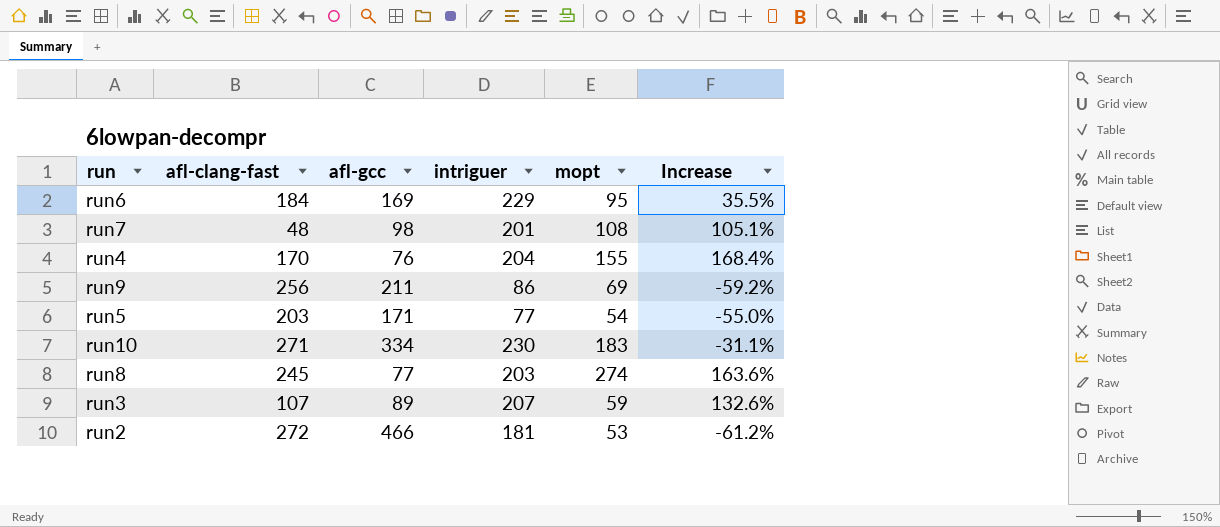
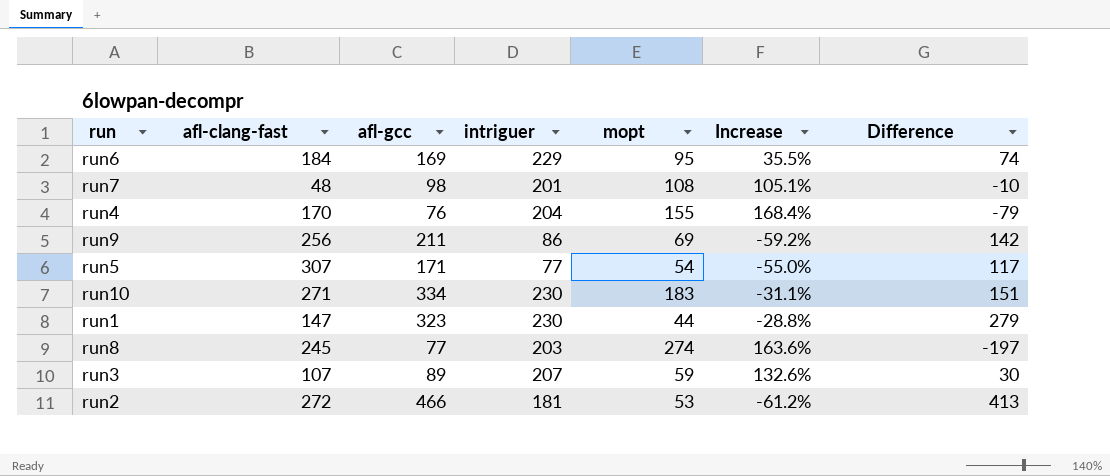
column Difference | formula: none -> [afl-gcc] - [mopt]
run5 | afl-clang-fast: 203 -> 307
row run1: none -> 147 | 323 | 230 | 44 | -28.8% | 279

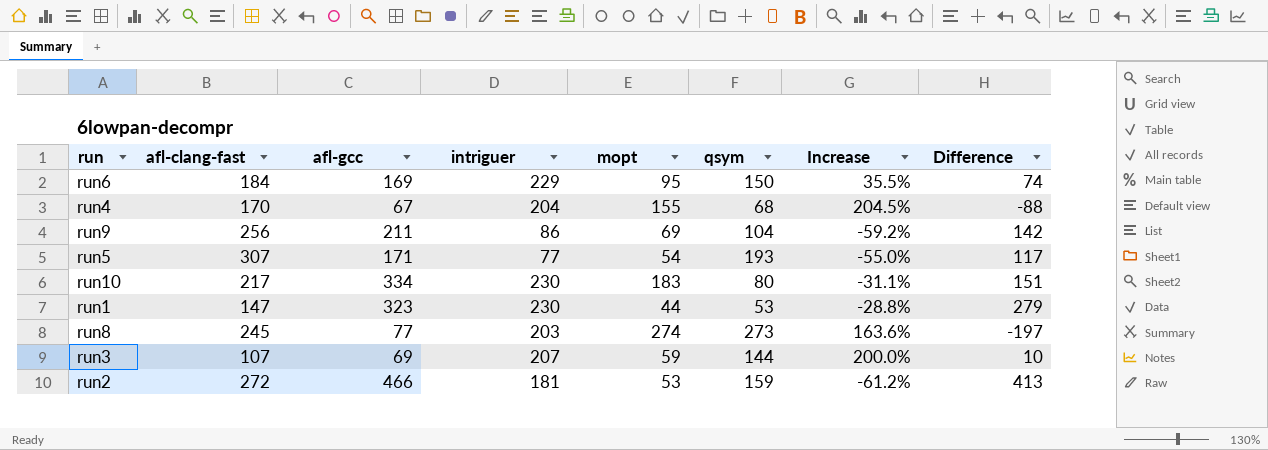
column qsym | position: none -> 6
row run7: 48 | 98 | 201 | 108 | 105.1% | -10 -> none
run4 | afl-gcc: 76 -> 67
run4 | Increase: 168.4% -> 204.5%
run4 | Difference: -79 -> -88
run10 | afl-clang-fast: 271 -> 217
run3 | afl-gcc: 89 -> 69
run3 | Increase: 132.6% -> 200.0%
run3 | Difference: 30 -> 10

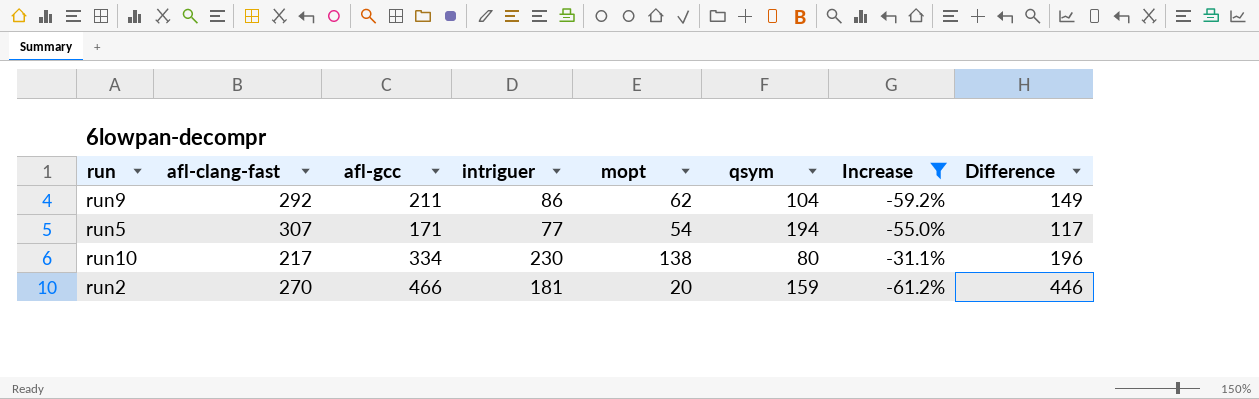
filter: none -> Increase <= -31.1%
run9 | afl-clang-fast: 256 -> 292
run9 | mopt: 69 -> 62
run9 | Difference: 142 -> 149
run5 | qsym: 193 -> 194
run10 | mopt: 183 -> 138
run10 | Difference: 151 -> 196
run2 | afl-clang-fast: 272 -> 270
run2 | mopt: 53 -> 20
run2 | Difference: 413 -> 446

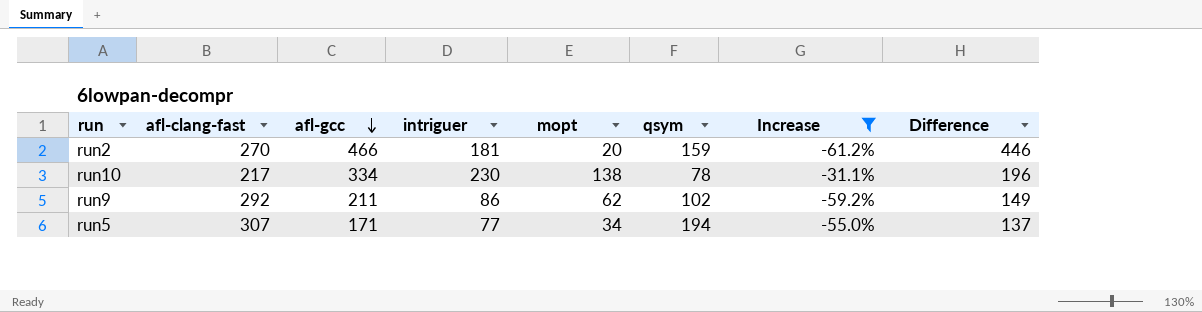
row order: none -> afl-gcc descending
run10 | qsym: 80 -> 78
run9 | qsym: 104 -> 102
run5 | mopt: 54 -> 34
run5 | Difference: 117 -> 137

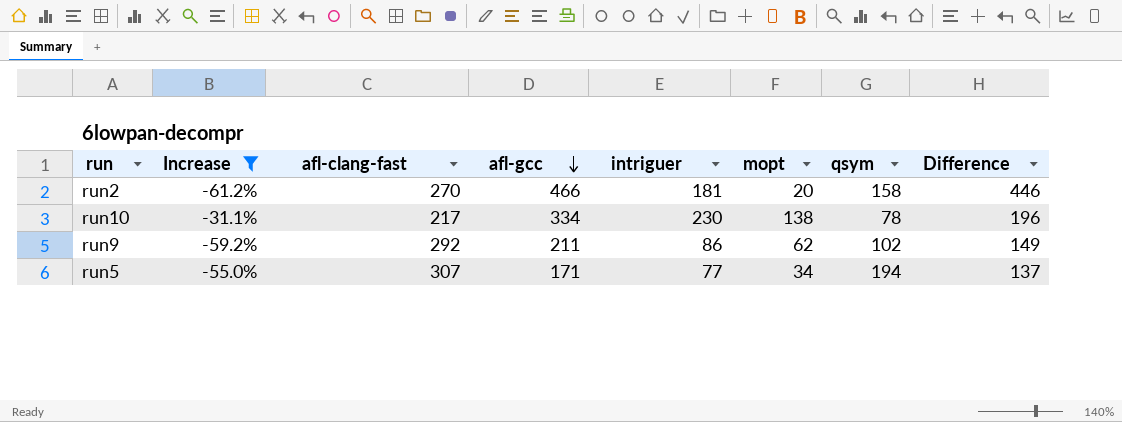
column Increase | position: 7 -> 2
run2 | qsym: 159 -> 158

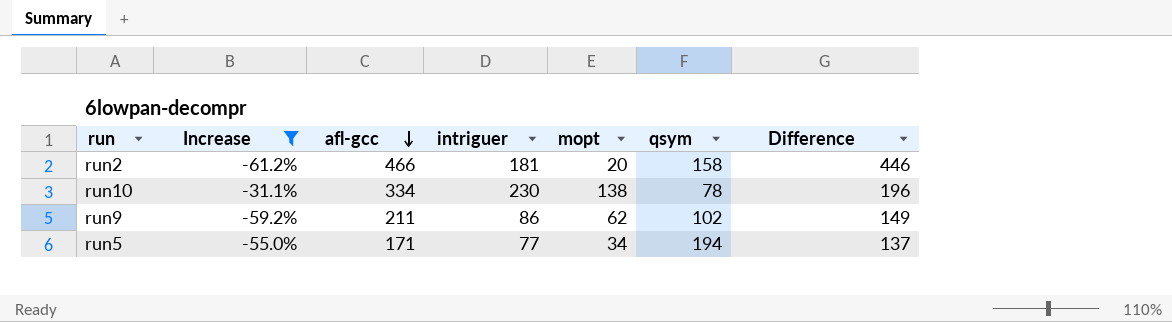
column afl-clang-fast | position: 3 -> none

